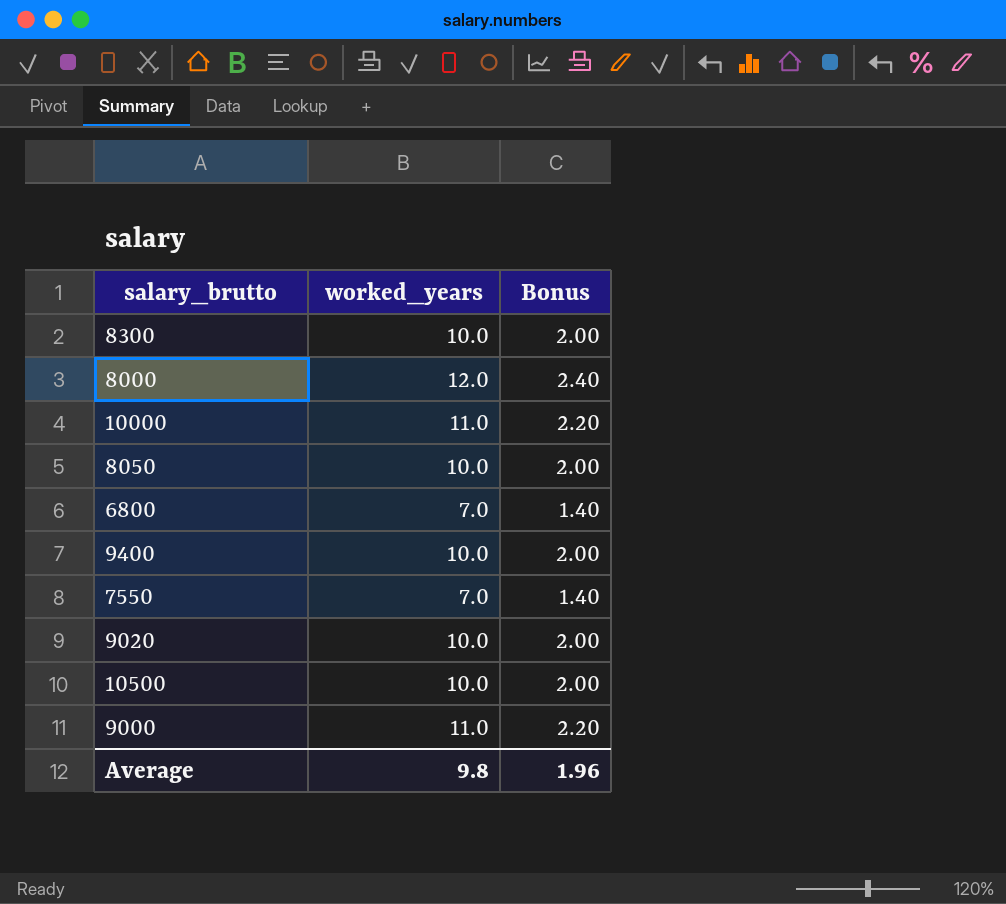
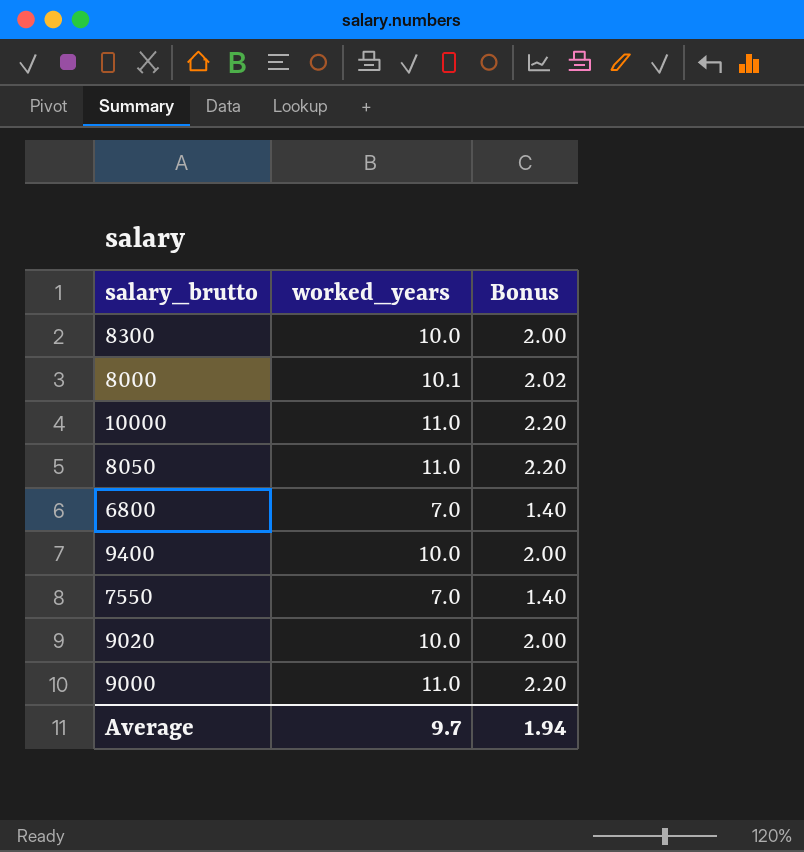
row 10500: 10.0 | 2.00 -> none
8000 | worked_years: 12.0 -> 10.1
8000 | Bonus: 2.40 -> 2.02
8050 | worked_years: 10.0 -> 11.0
8050 | Bonus: 2.00 -> 2.20
Average | worked_years: 9.8 -> 9.7
Average | Bonus: 1.96 -> 1.94

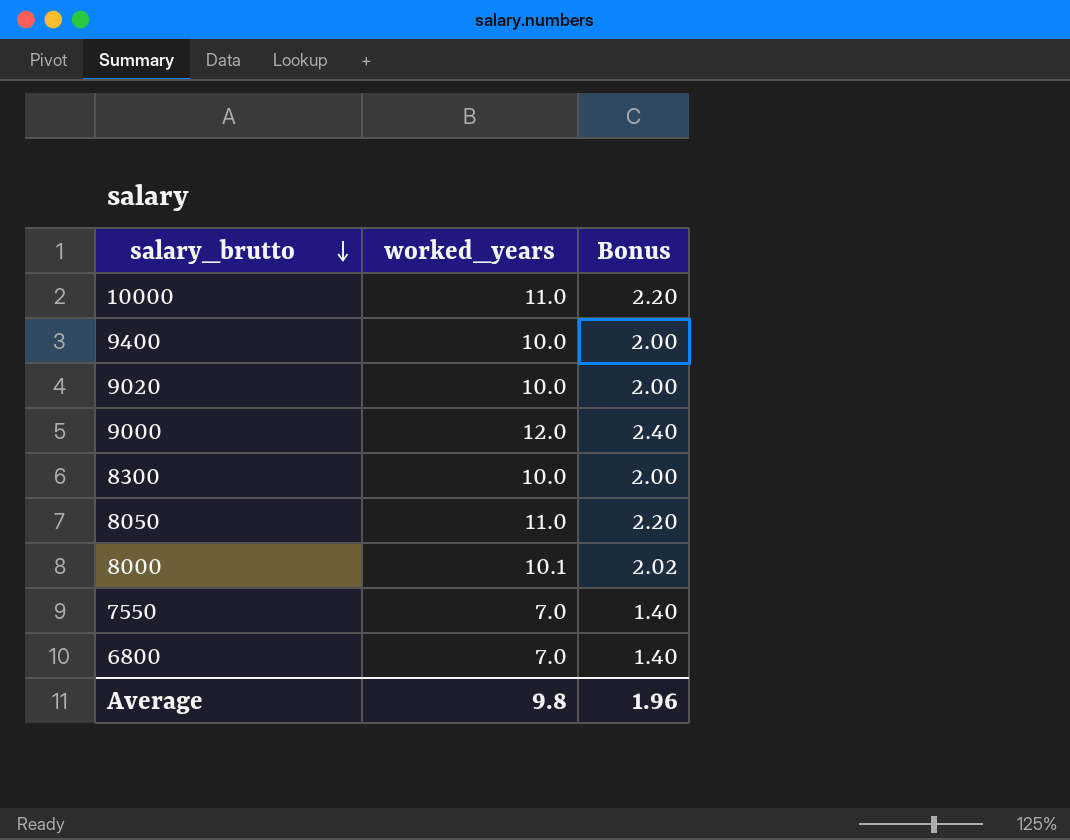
row order: none -> salary_brutto descending
9000 | worked_years: 11.0 -> 12.0
9000 | Bonus: 2.20 -> 2.40
Average | worked_years: 9.7 -> 9.8
Average | Bonus: 1.94 -> 1.96

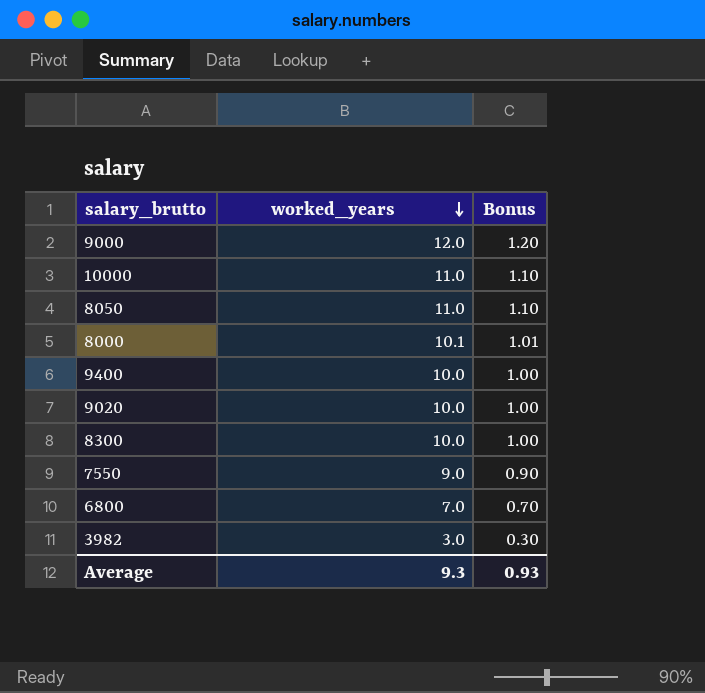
row order: salary_brutto descending -> worked_years descending
column Bonus | formula: [worked_years] * 0.2 -> [worked_years] * 0.1
7550 | worked_years: 7.0 -> 9.0
row 3982: none -> 3.0 | 0.30
Average | worked_years: 9.8 -> 9.3
Average | Bonus: 1.96 -> 0.93

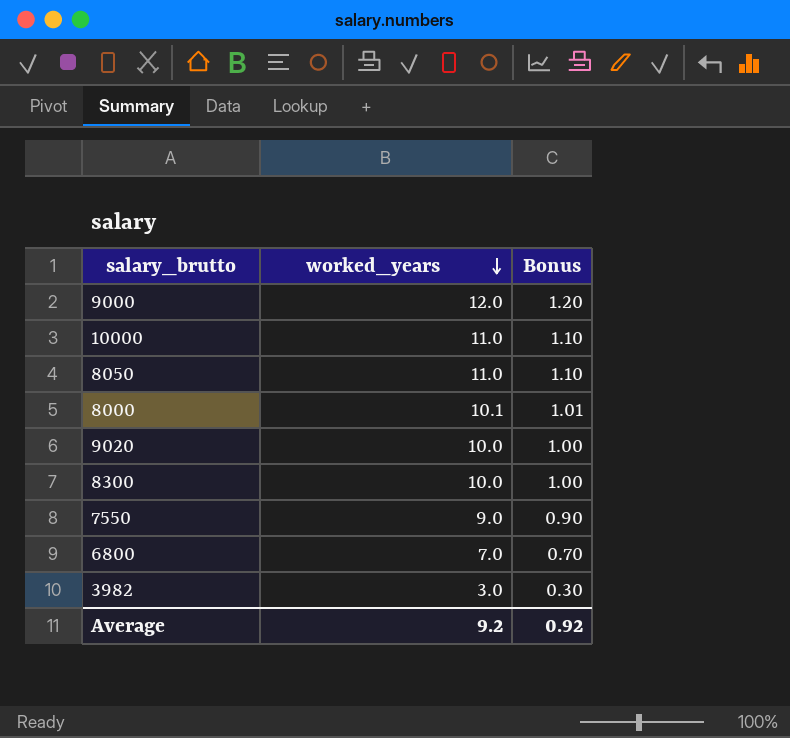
row 9400: 10.0 | 1.00 -> none
Average | worked_years: 9.3 -> 9.2
Average | Bonus: 0.93 -> 0.92

